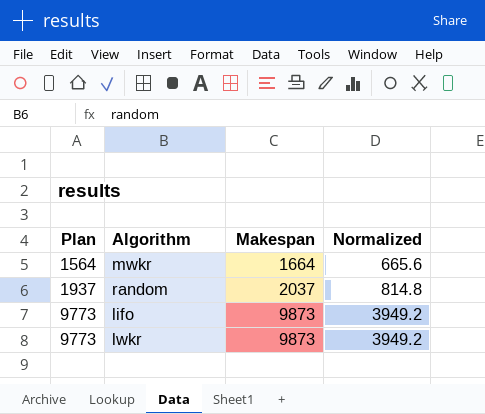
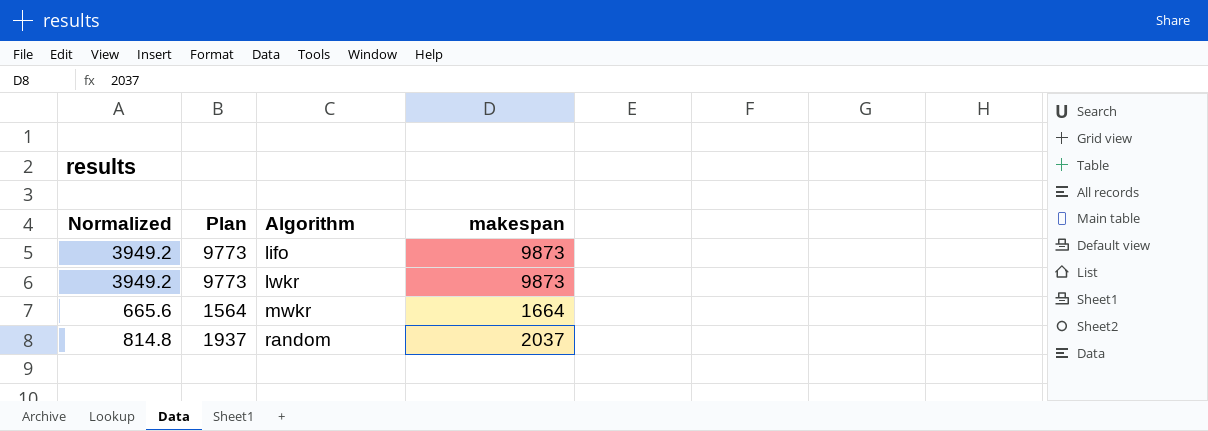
row order: Plan ascending -> Algorithm ascending
column Normalized | position: 4 -> 1
column name: Makespan -> makespan

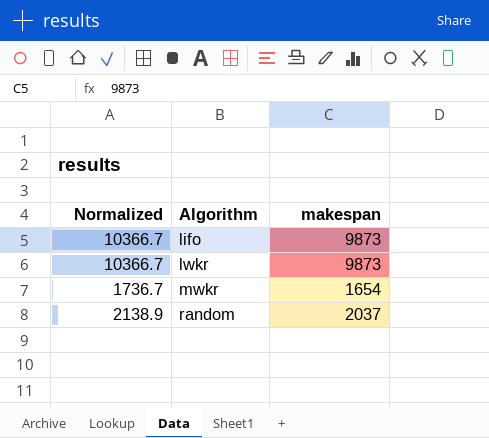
column Plan | formula: [makespan] - 100 -> none
column Normalized | formula: [makespan] * 0.4 -> [makespan] * 1.05
mwkr | makespan: 1664 -> 1654

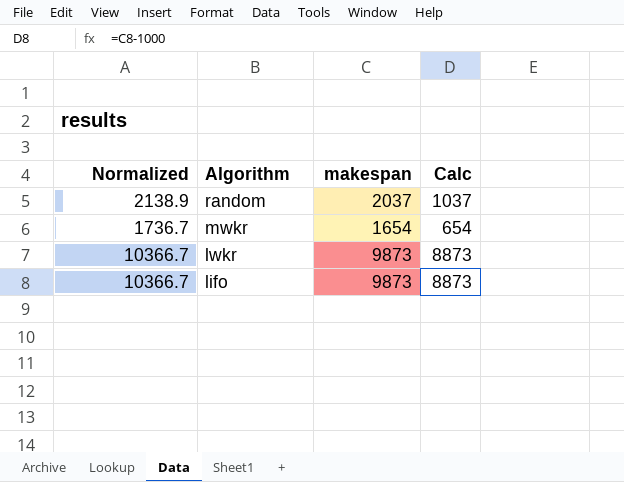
row order: Algorithm ascending -> Algorithm descending
column Calc | formula: none -> [makespan] - 1000

